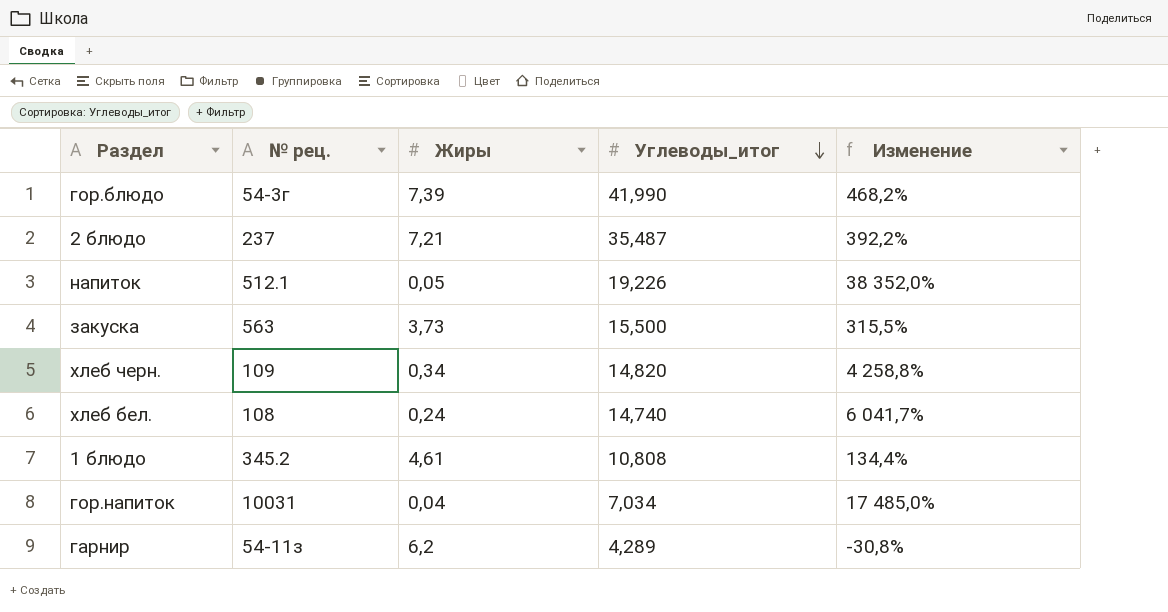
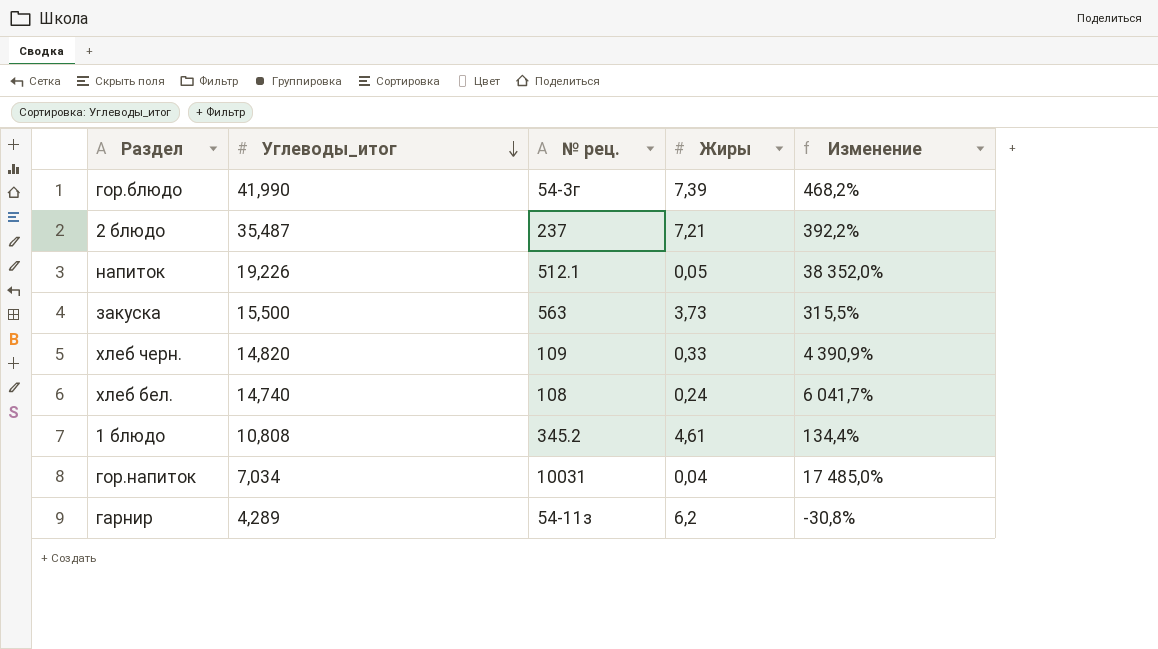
column Углеводы_итог | position: 4 -> 2
хлеб черн. | Жиры: 0,34 -> 0,33
хлеб черн. | Изменение: 4 258,8% -> 4 390,9%

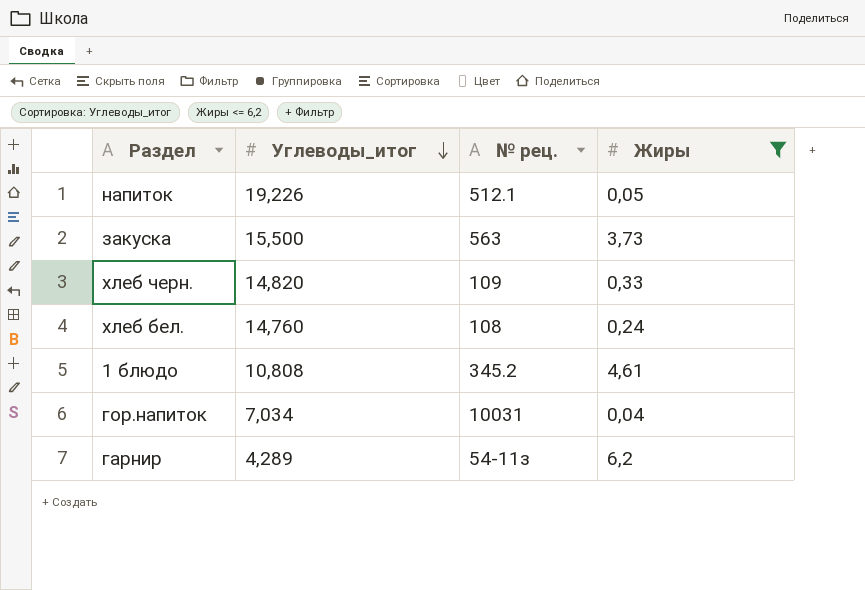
filter: none -> Жиры <= 6,2
column Изменение | formula: ([Углеводы_итог] - [Жиры]) / [Жиры] -> none
хлеб бел. | Углеводы_итог: 14,740 -> 14,760

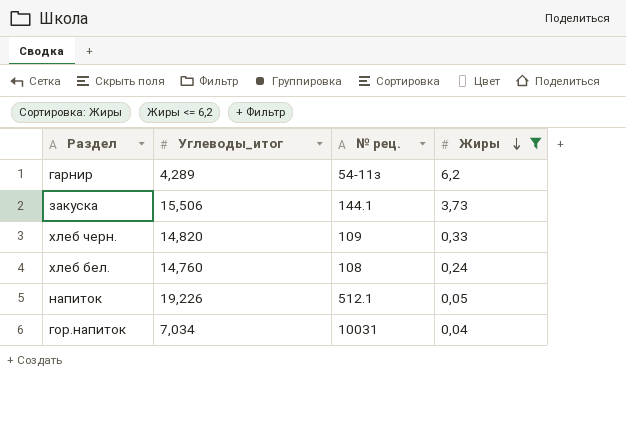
row order: Углеводы_итог descending -> Жиры descending
row 1 блюдо: 10,808 | 345.2 | 4,61 -> none
закуска | Углеводы_итог: 15,500 -> 15,506
закуска | № рец.: 563 -> 144.1

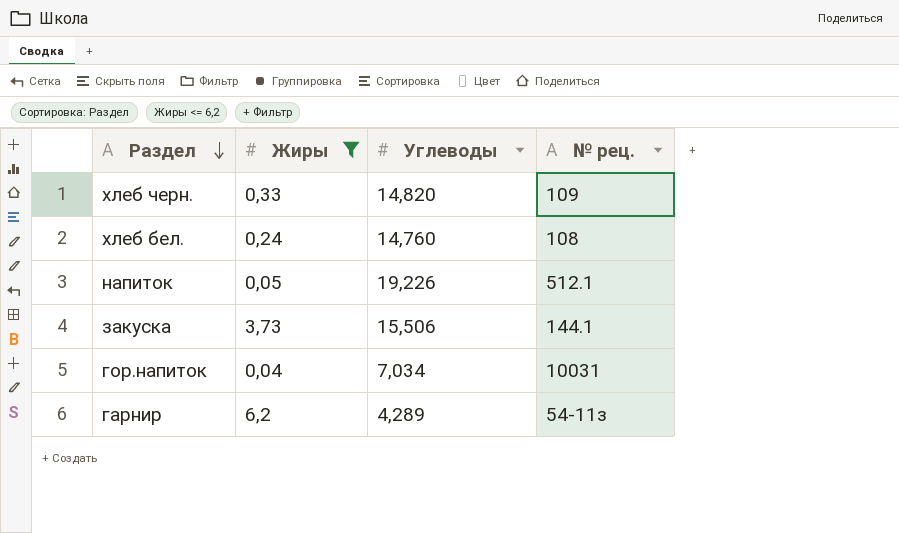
row order: Жиры descending -> Раздел descending
column Жиры | position: 4 -> 2
column name: Углеводы_итог -> Углеводы

